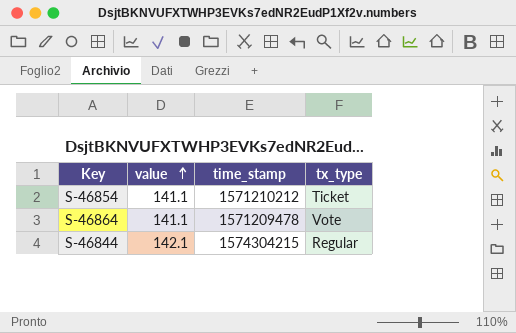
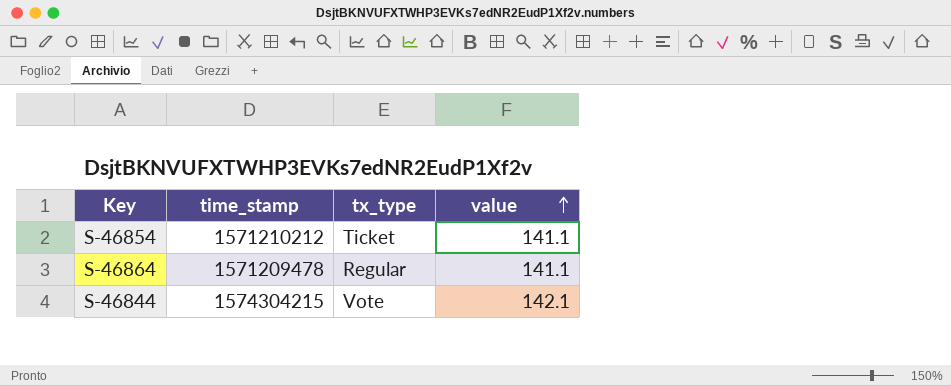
column value | position: 2 -> 4
S-46864 | tx_type: Vote -> Regular
S-46844 | tx_type: Regular -> Vote

